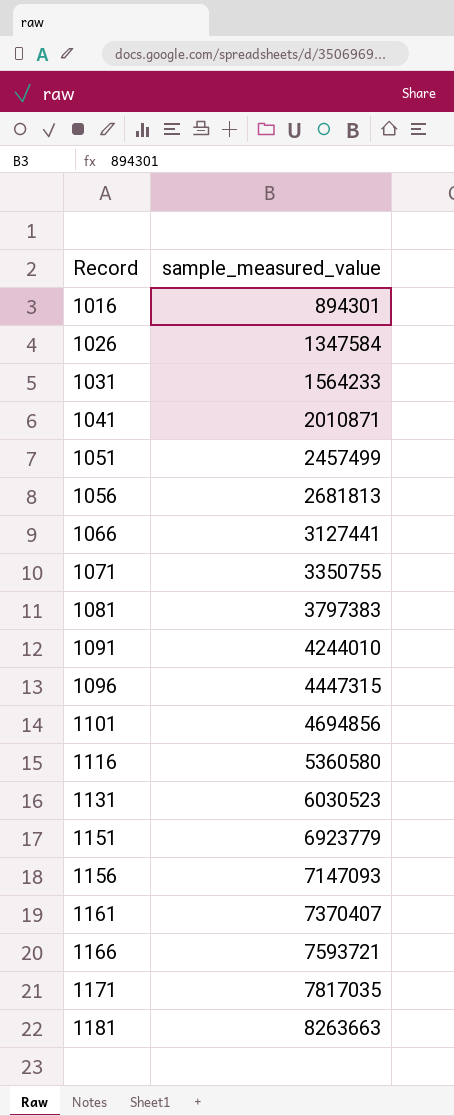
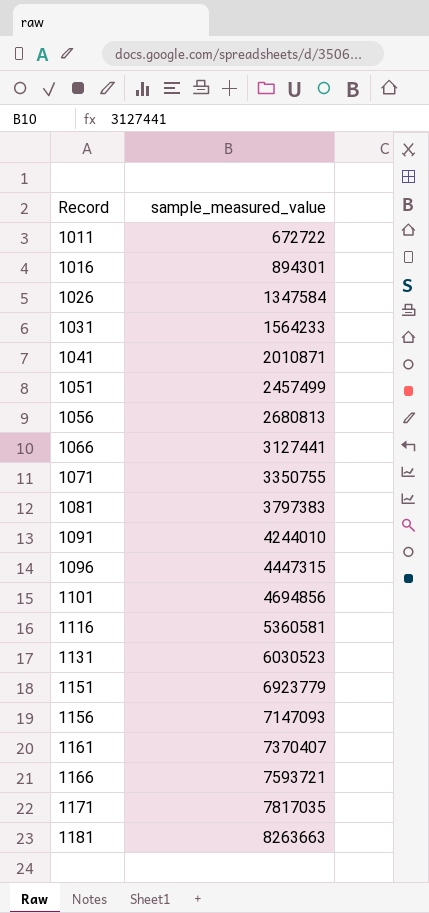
row 1011: none -> 672722
1056 | sample_measured_value: 2681813 -> 2680813
1116 | sample_measured_value: 5360580 -> 5360581

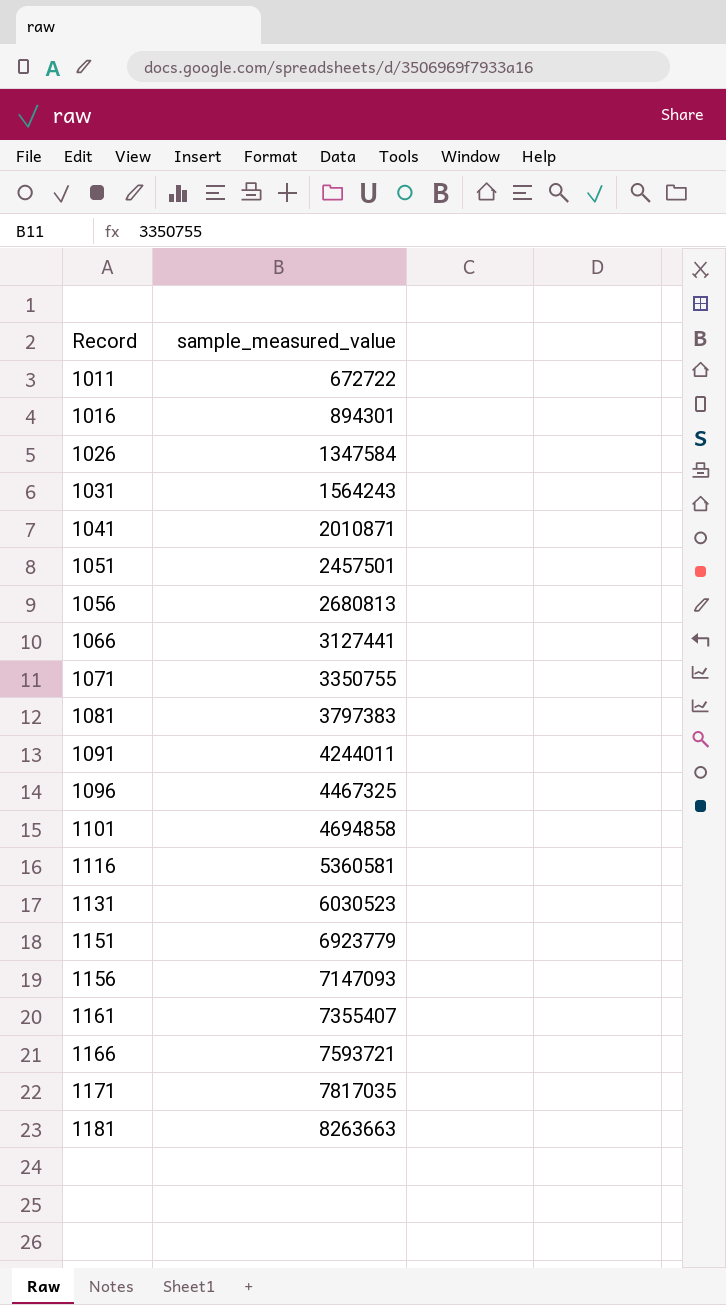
1031 | sample_measured_value: 1564233 -> 1564243
1051 | sample_measured_value: 2457499 -> 2457501
1091 | sample_measured_value: 4244010 -> 4244011
1096 | sample_measured_value: 4447315 -> 4467325
1101 | sample_measured_value: 4694856 -> 4694858
1161 | sample_measured_value: 7370407 -> 7355407

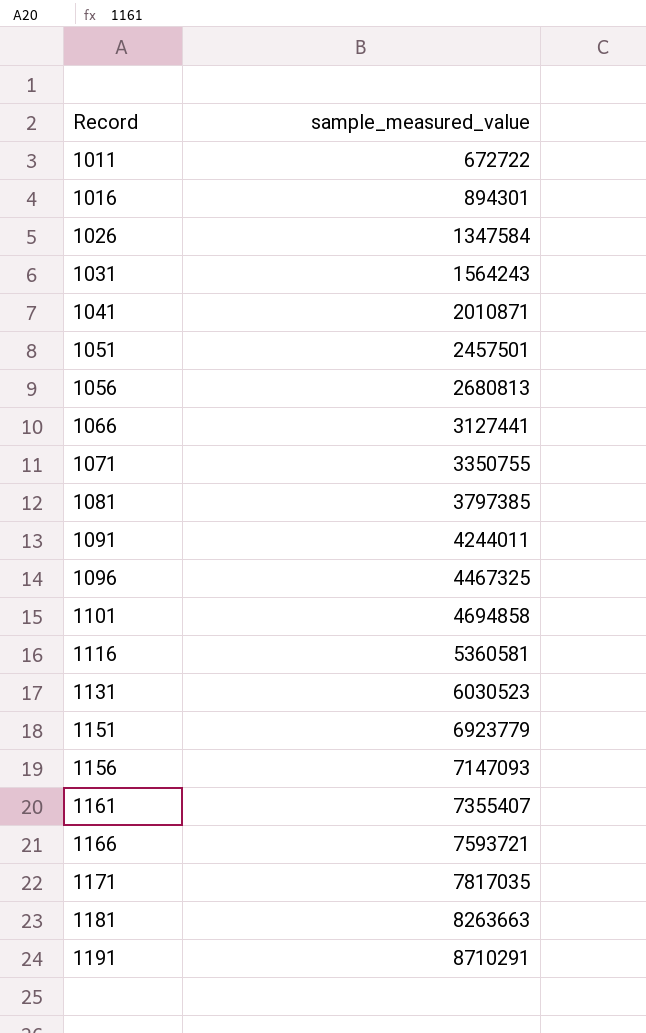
1081 | sample_measured_value: 3797383 -> 3797385
row 1191: none -> 8710291

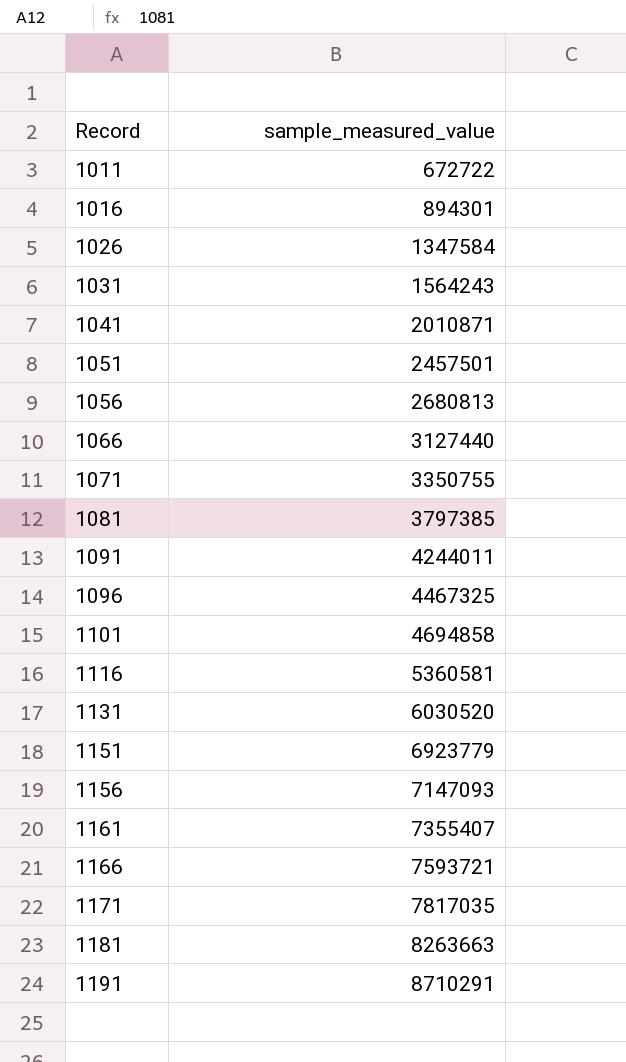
1066 | sample_measured_value: 3127441 -> 3127440
1131 | sample_measured_value: 6030523 -> 6030520

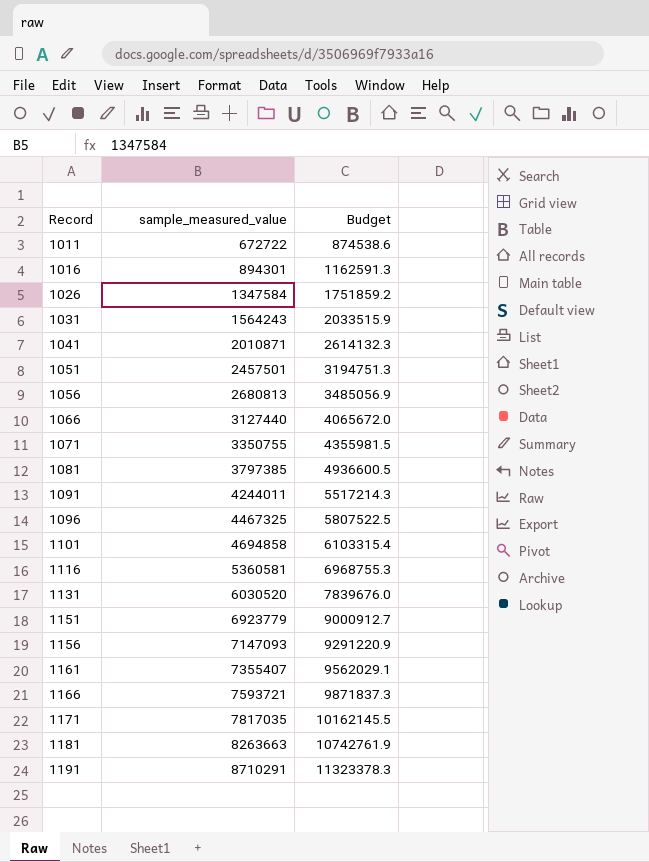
column Budget | formula: none -> [sample_measured_value] * 1.3

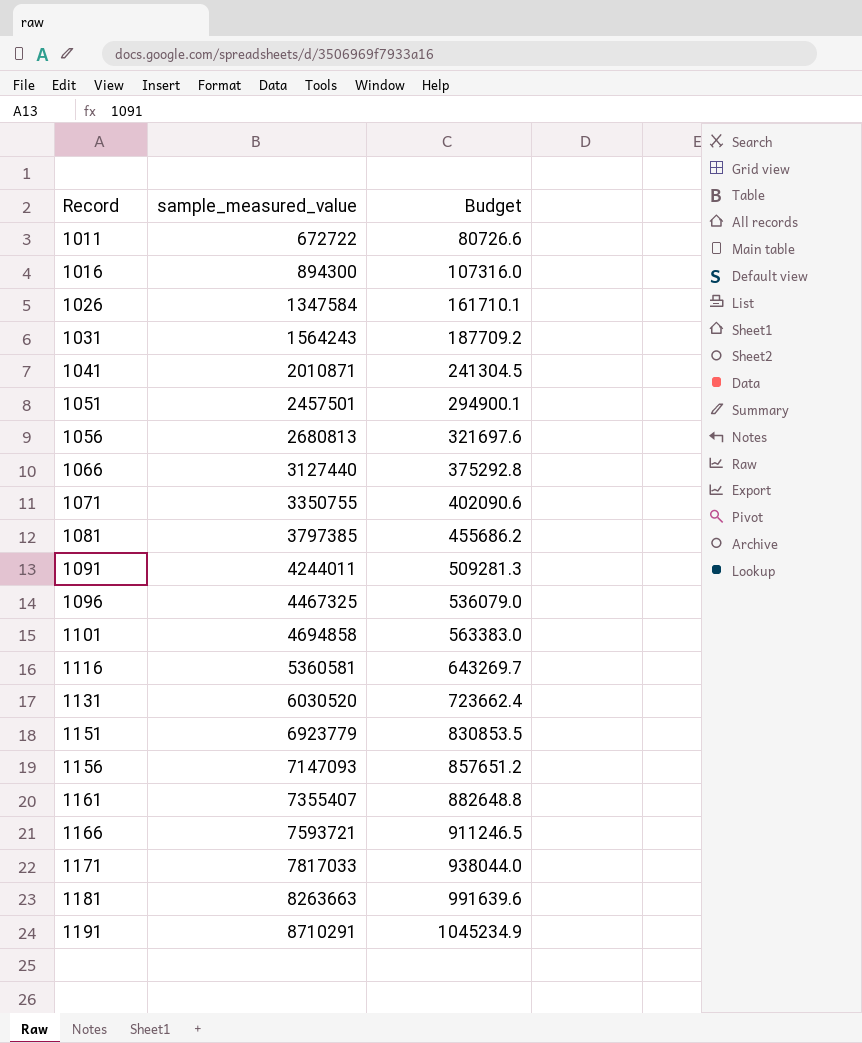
column Budget | formula: [sample_measured_value] * 1.3 -> [sample_measured_value] * 0.12
1016 | sample_measured_value: 894301 -> 894300
1171 | sample_measured_value: 7817035 -> 7817033

